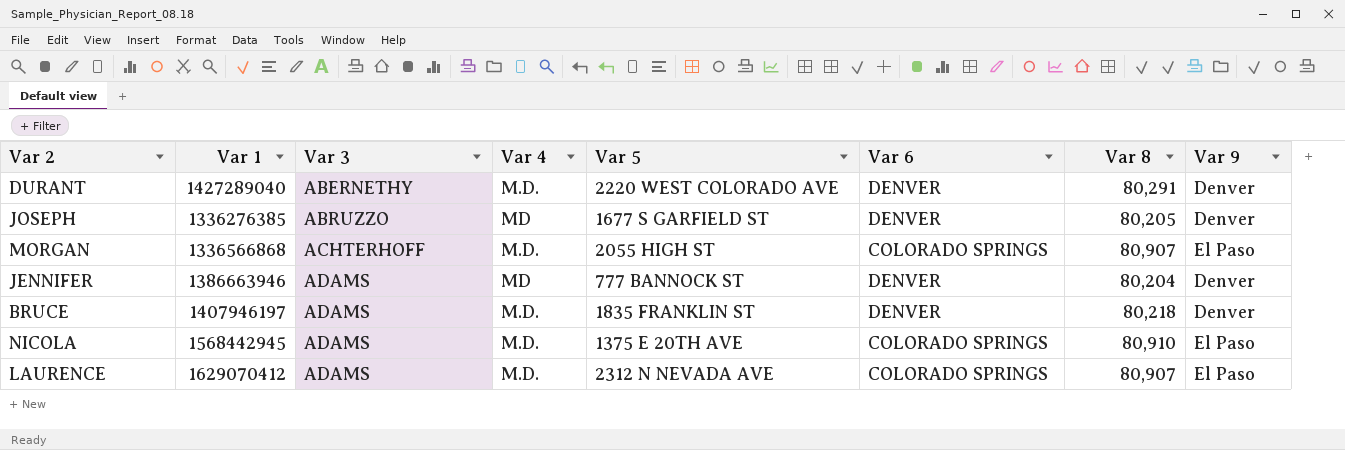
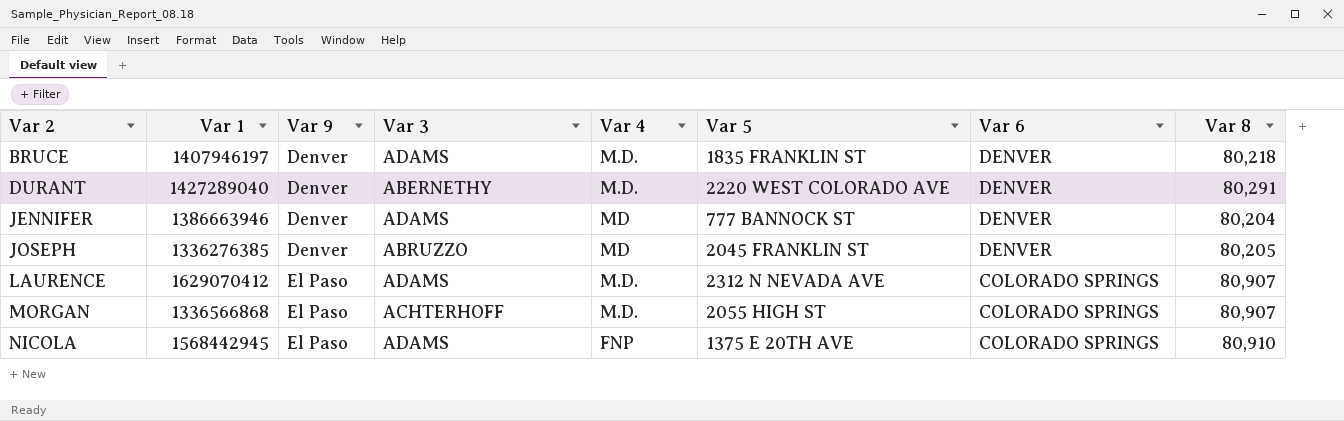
row order: Var 3 ascending -> Var 2 ascending
column Var 9 | position: 8 -> 3
JOSEPH | Var 5: 1677 S GARFIELD ST -> 2045 FRANKLIN ST
NICOLA | Var 4: M.D. -> FNP

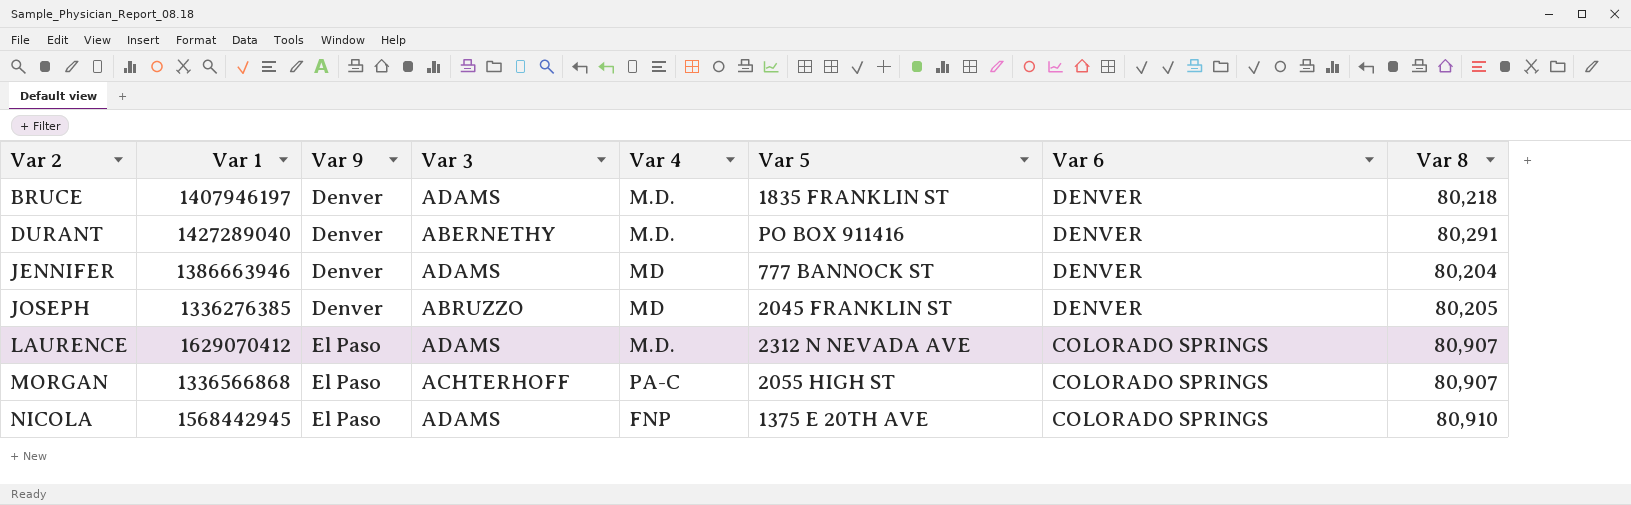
DURANT | Var 5: 2220 WEST COLORADO AVE -> PO BOX 911416
MORGAN | Var 4: M.D. -> PA-C

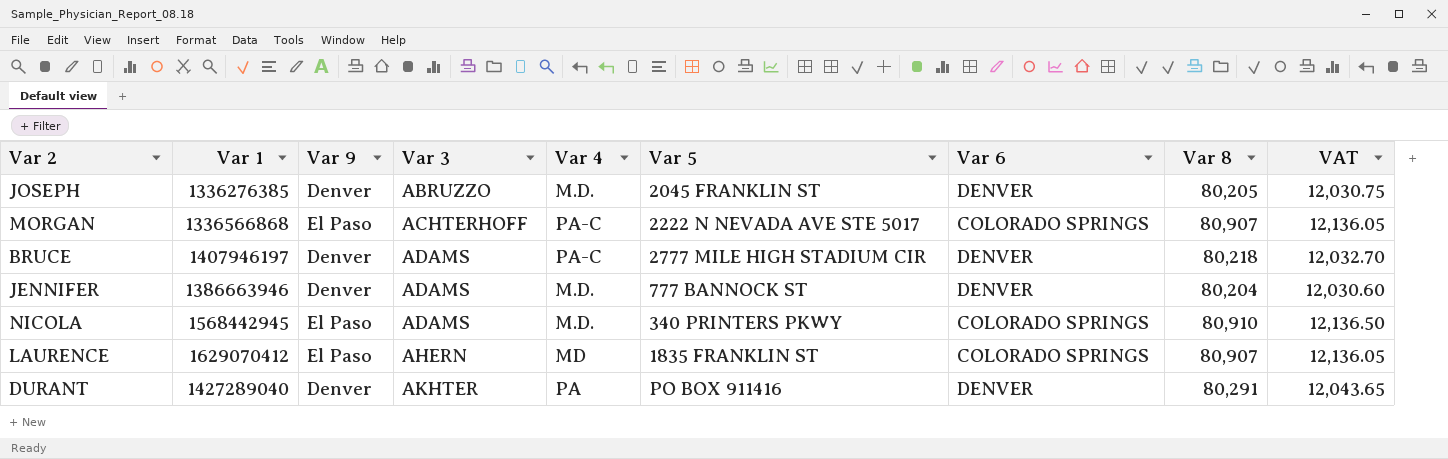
row order: Var 2 ascending -> Var 3 ascending
column VAT | formula: none -> [Var 8] * 0.15
JOSEPH | Var 4: MD -> M.D.
MORGAN | Var 5: 2055 HIGH ST -> 2222 N NEVADA AVE STE 5017
BRUCE | Var 4: M.D. -> PA-C
BRUCE | Var 5: 1835 FRANKLIN ST -> 2777 MILE HIGH STADIUM CIR
JENNIFER | Var 4: MD -> M.D.
NICOLA | Var 4: FNP -> M.D.
NICOLA | Var 5: 1375 E 20TH AVE -> 340 PRINTERS PKWY
LAURENCE | Var 3: ADAMS -> AHERN
LAURENCE | Var 4: M.D. -> MD
LAURENCE | Var 5: 2312 N NEVADA AVE -> 1835 FRANKLIN ST
DURANT | Var 3: ABERNETHY -> AKHTER
DURANT | Var 4: M.D. -> PA

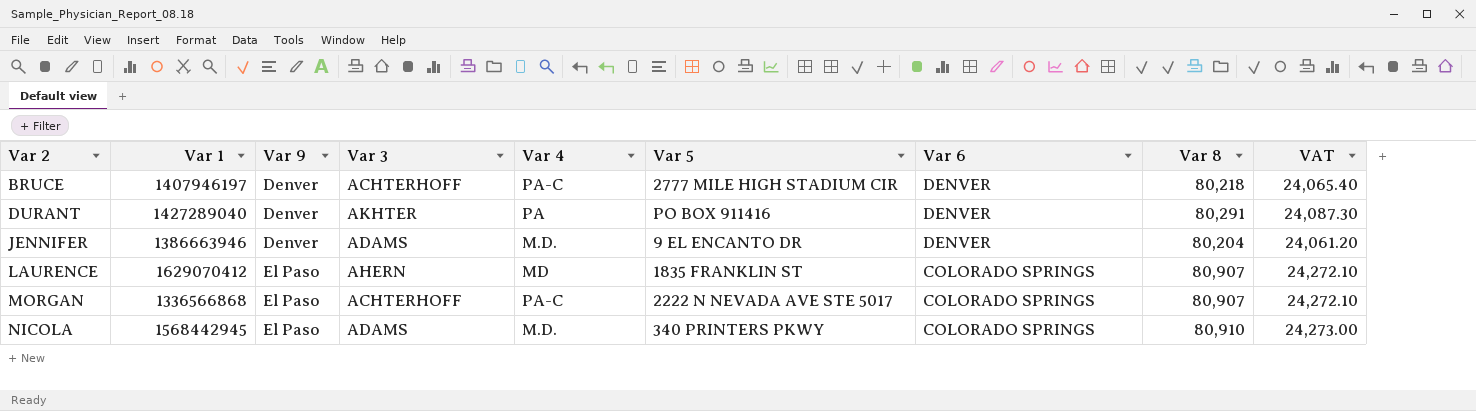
row order: Var 3 ascending -> Var 2 ascending
column VAT | formula: [Var 8] * 0.15 -> [Var 8] * 0.3
row JOSEPH: 1336276385 | Denver | ABRUZZO | M.D. | 2045 FRANKLIN ST | DENVER | 80,205 | 12,030.75 -> none
BRUCE | Var 3: ADAMS -> ACHTERHOFF
JENNIFER | Var 5: 777 BANNOCK ST -> 9 EL ENCANTO DR

